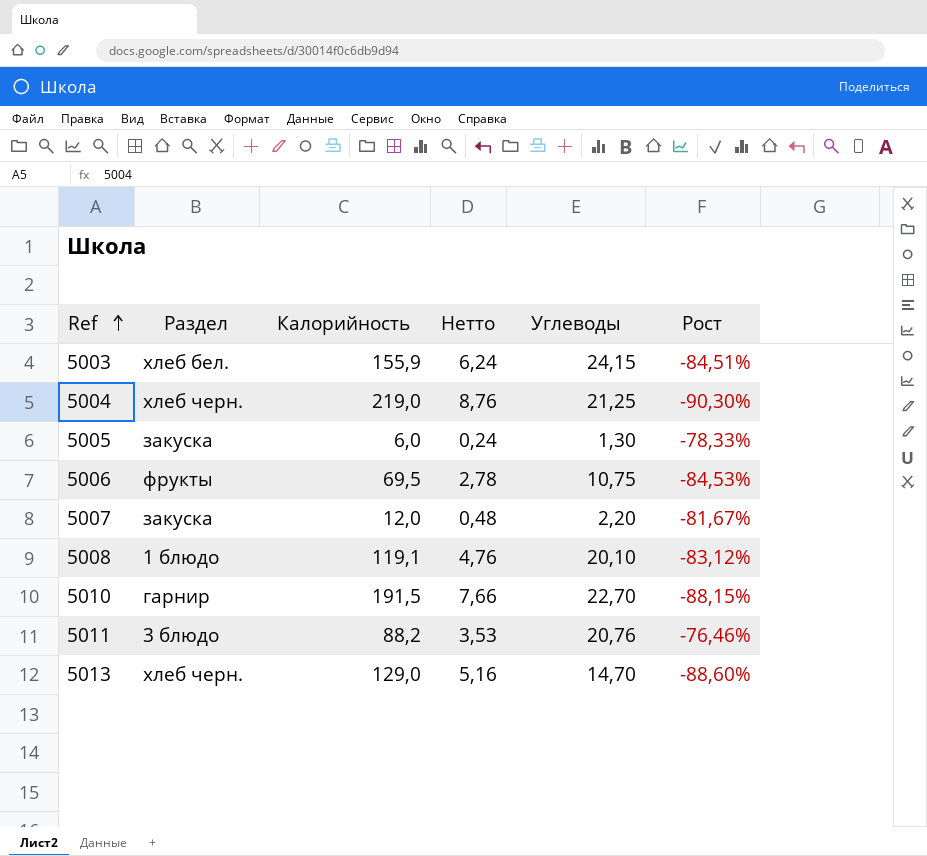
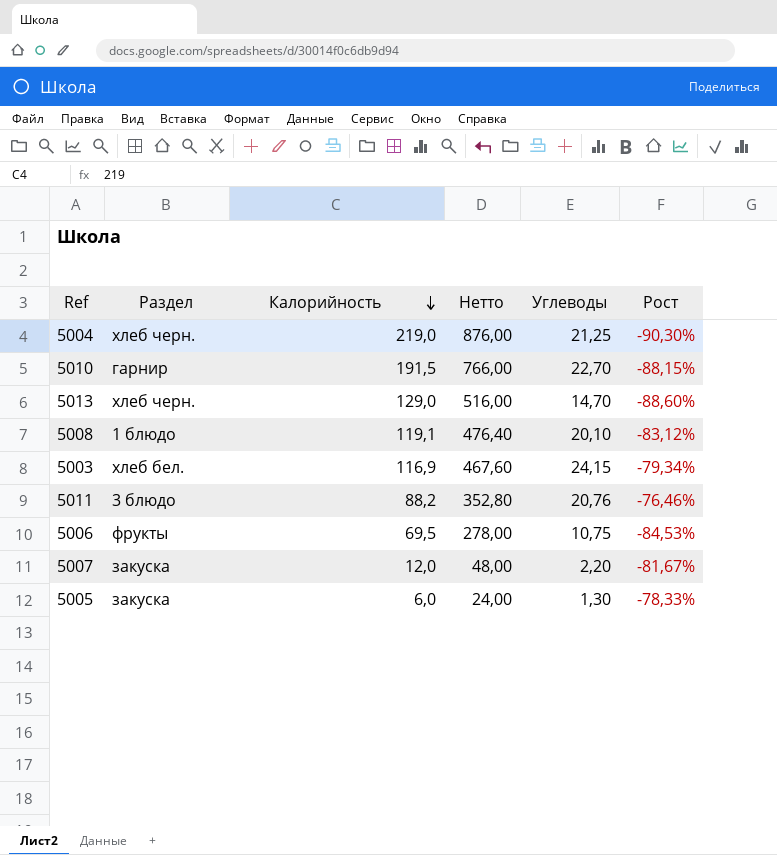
row order: Ref ascending -> Калорийность descending
column Нетто | formula: [Калорийность] * 0,04 -> [Калорийность] * 4
5003 | Калорийность: 155,9 -> 116,9
5003 | Рост: -84,51% -> -79,34%

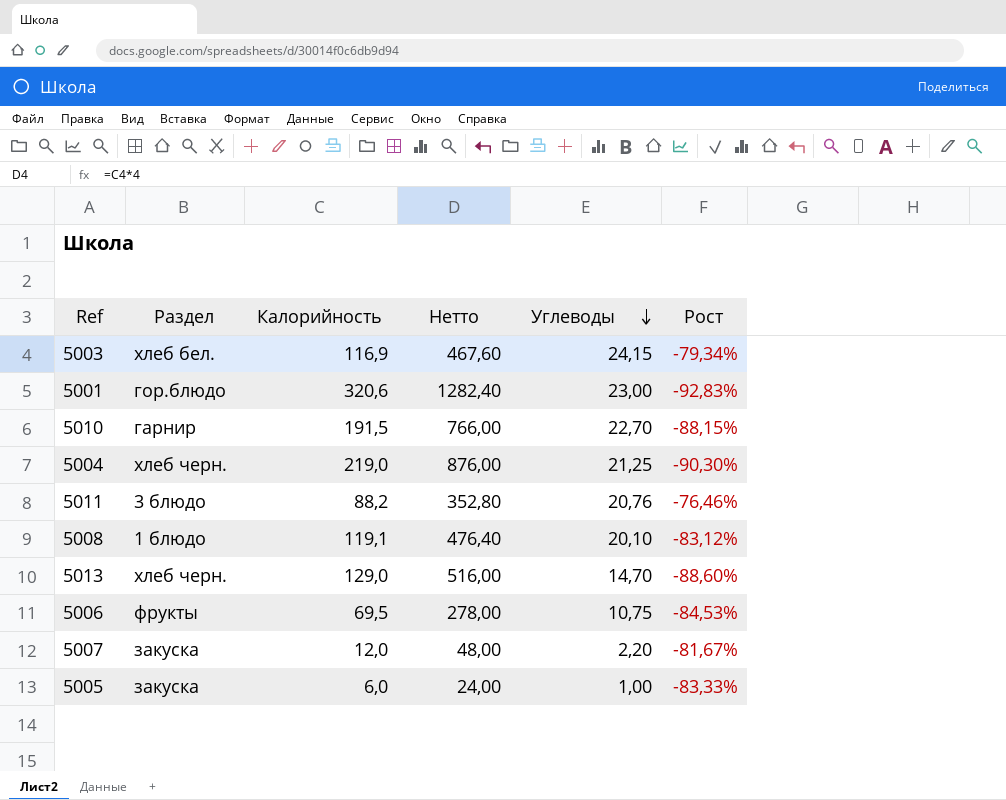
row order: Калорийность descending -> Углеводы descending
row 5001: none -> гор.блюдо | 320,6 | 1282,40 | 23,00 | -92,83%
5005 | Углеводы: 1,30 -> 1,00
5005 | Рост: -78,33% -> -83,33%

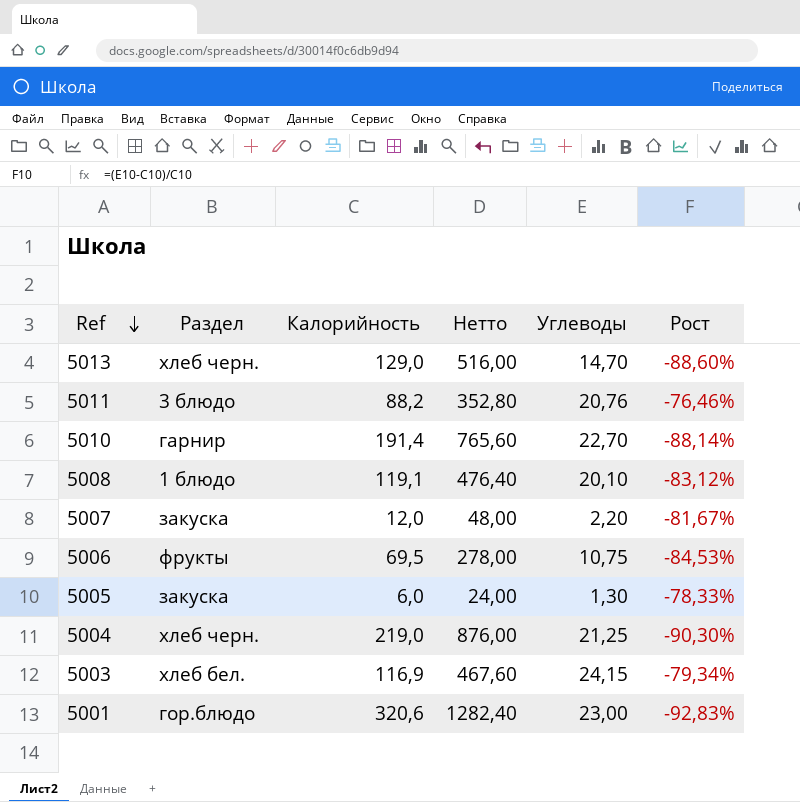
row order: Углеводы descending -> Ref descending
5010 | Калорийность: 191,5 -> 191,4
5010 | Нетто: 766,00 -> 765,60
5010 | Рост: -88,15% -> -88,14%
5005 | Углеводы: 1,00 -> 1,30
5005 | Рост: -83,33% -> -78,33%

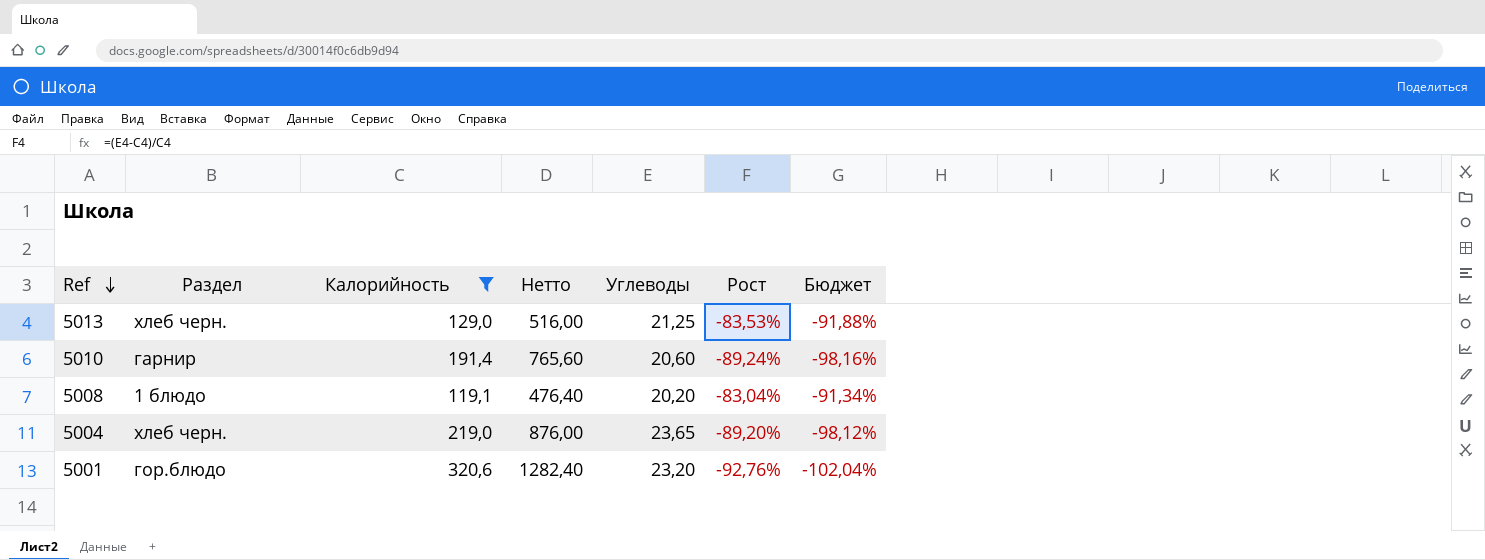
filter: none -> Калорийность >= 119,1
column Бюджет | formula: none -> [Рост] * 1,1
5013 | Углеводы: 14,70 -> 21,25
5013 | Рост: -88,60% -> -83,53%
5010 | Углеводы: 22,70 -> 20,60
5010 | Рост: -88,14% -> -89,24%
5008 | Углеводы: 20,10 -> 20,20
5008 | Рост: -83,12% -> -83,04%
5004 | Углеводы: 21,25 -> 23,65
5004 | Рост: -90,30% -> -89,20%
5001 | Углеводы: 23,00 -> 23,20
5001 | Рост: -92,83% -> -92,76%

